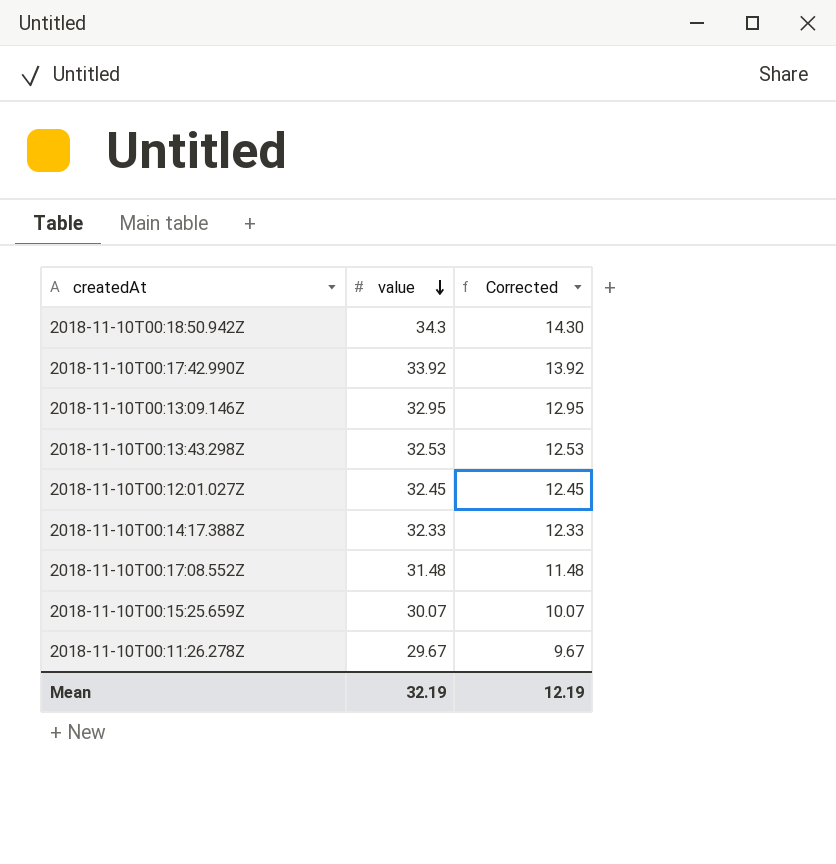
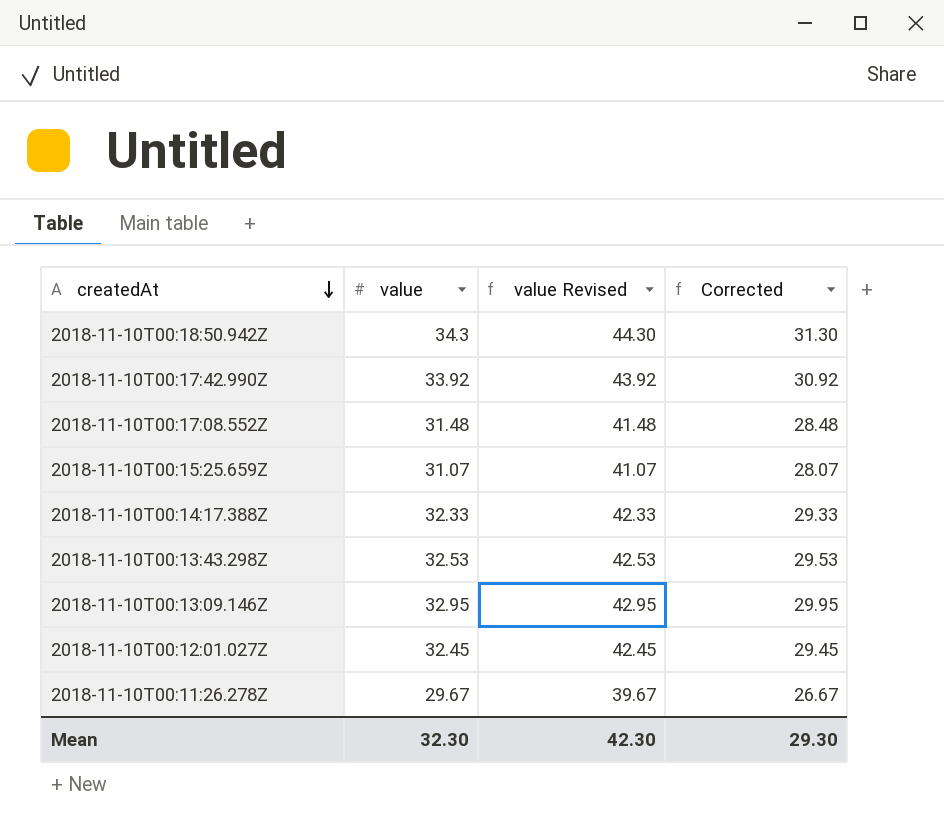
row order: value descending -> createdAt descending
column value Revised | formula: none -> [value] + 10
column Corrected | formula: [value] - 20 -> [value] - 3
2018-11-10T00:15:25.659Z | value: 30.07 -> 31.07
Mean | value: 32.19 -> 32.30
Mean | Corrected: 12.19 -> 29.30

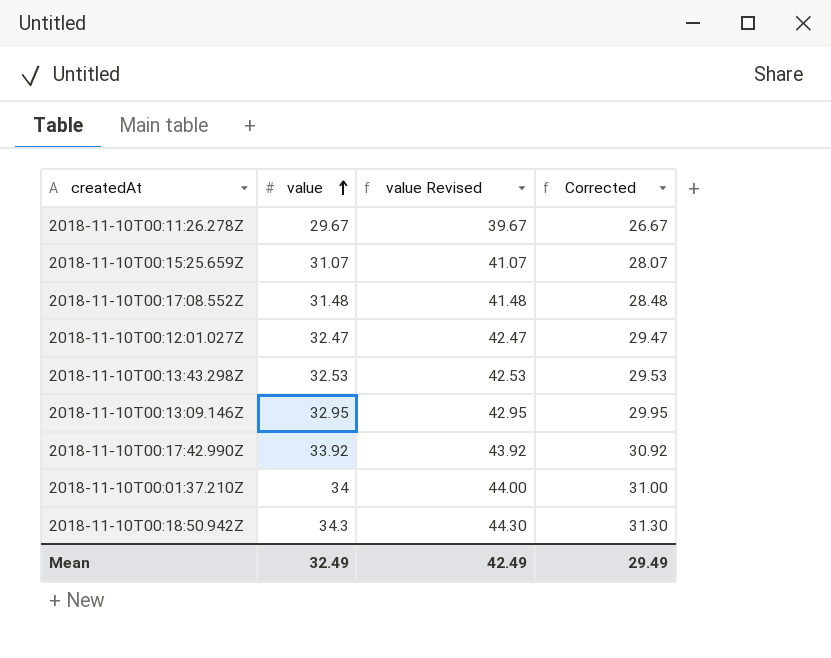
row order: createdAt descending -> value ascending
row 2018-11-10T00:14:17.388Z: 32.33 | 42.33 | 29.33 -> none
2018-11-10T00:12:01.027Z | value: 32.45 -> 32.47
2018-11-10T00:12:01.027Z | value Revised: 42.45 -> 42.47
2018-11-10T00:12:01.027Z | Corrected: 29.45 -> 29.47
row 2018-11-10T00:01:37.210Z: none -> 34 | 44.00 | 31.00
Mean | value: 32.30 -> 32.49
Mean | value Revised: 42.30 -> 42.49
Mean | Corrected: 29.30 -> 29.49

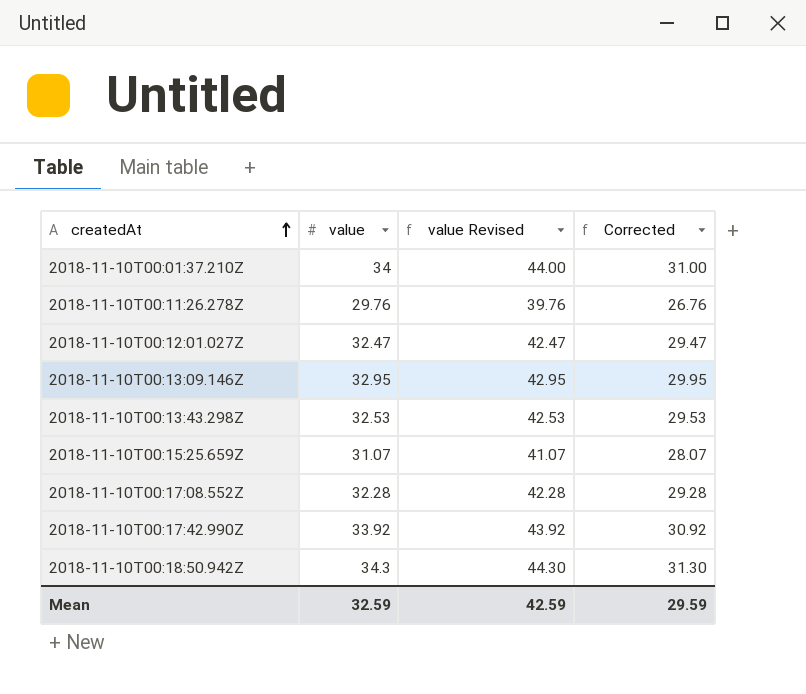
row order: value ascending -> createdAt ascending
2018-11-10T00:11:26.278Z | value: 29.67 -> 29.76
2018-11-10T00:11:26.278Z | value Revised: 39.67 -> 39.76
2018-11-10T00:11:26.278Z | Corrected: 26.67 -> 26.76
2018-11-10T00:17:08.552Z | value: 31.48 -> 32.28
2018-11-10T00:17:08.552Z | value Revised: 41.48 -> 42.28
2018-11-10T00:17:08.552Z | Corrected: 28.48 -> 29.28
Mean | value: 32.49 -> 32.59
Mean | value Revised: 42.49 -> 42.59
Mean | Corrected: 29.49 -> 29.59

